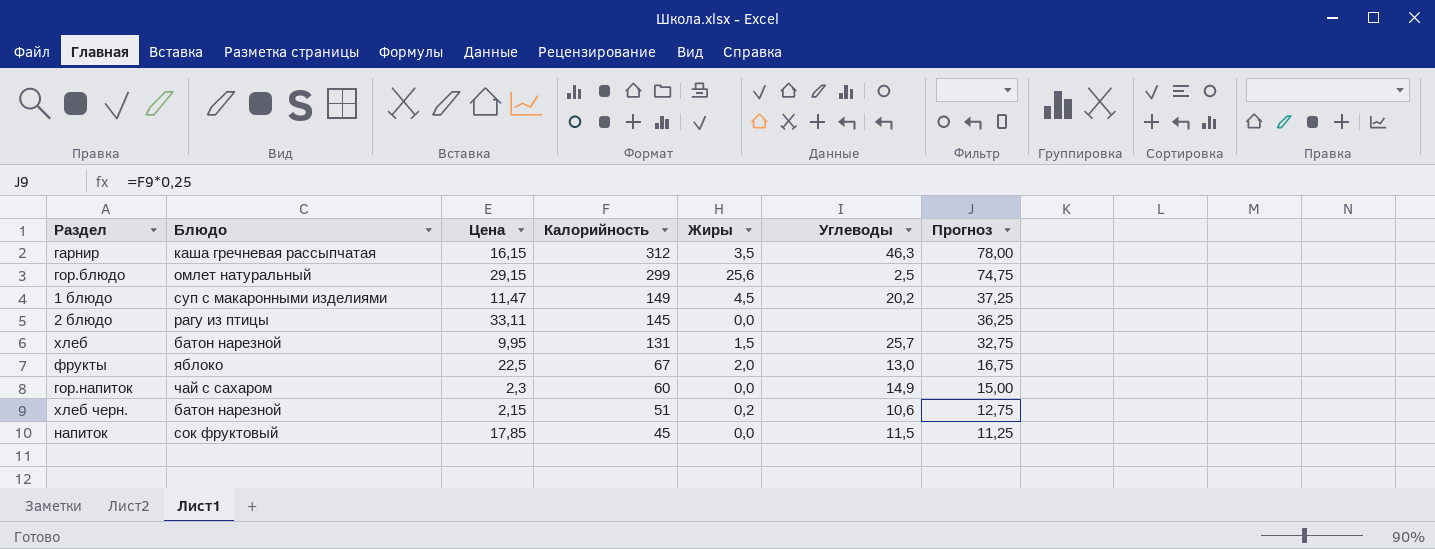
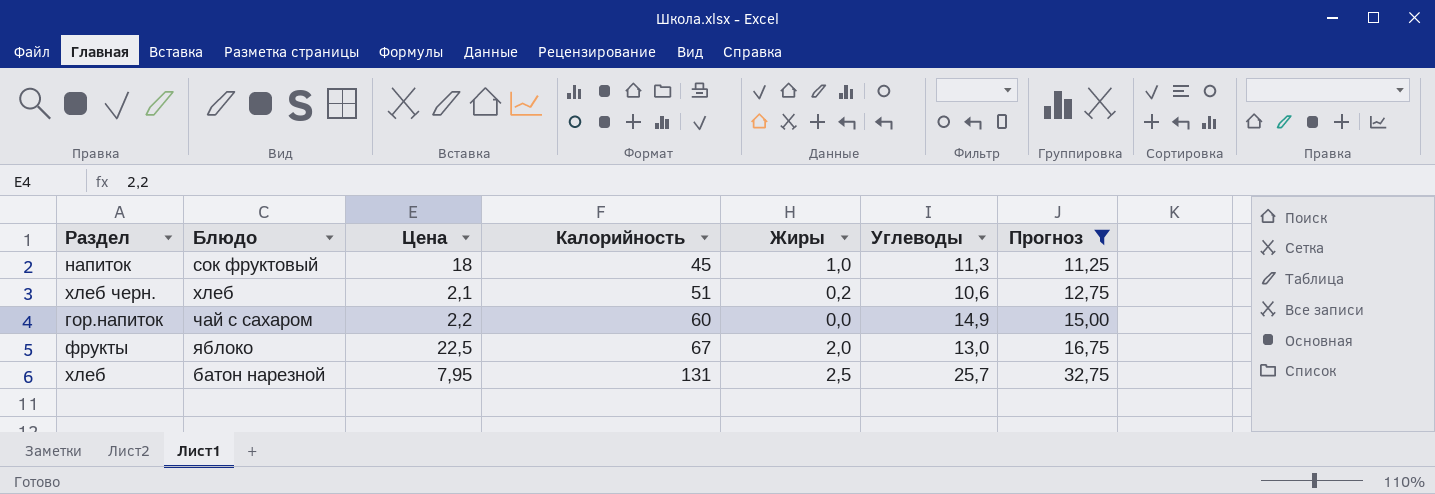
filter: none -> Прогноз <= 32,75
row order: Калорийность descending -> Калорийность ascending
напиток | Цена: 17,85 -> 18
напиток | Жиры: 0,0 -> 1,0
напиток | Углеводы: 11,5 -> 11,3
хлеб черн. | Блюдо: батон нарезной -> хлеб
хлеб черн. | Цена: 2,15 -> 2,1
гор.напиток | Цена: 2,3 -> 2,2
хлеб | Цена: 9,95 -> 7,95
хлеб | Жиры: 1,5 -> 2,5

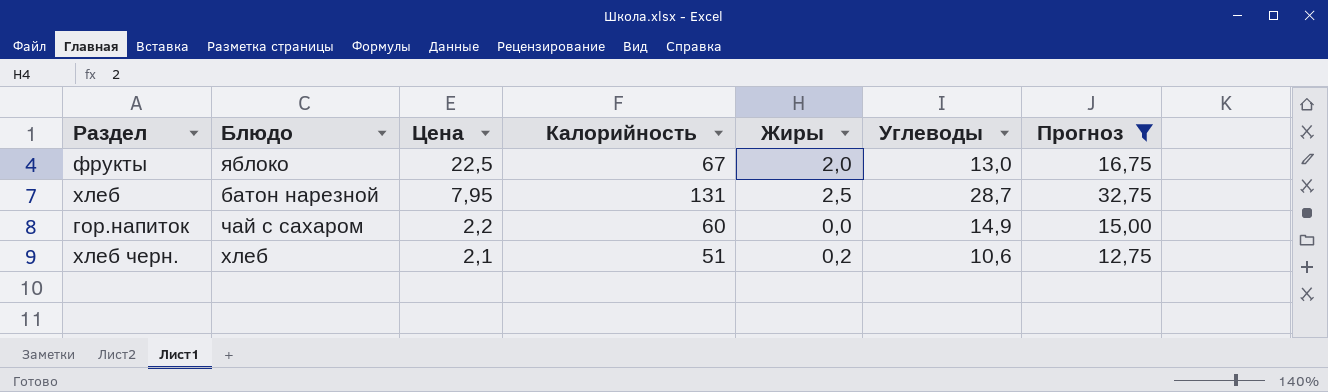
row order: Калорийность ascending -> Цена descending
row напиток: сок фруктовый | 18 | 45 | 1,0 | 11,3 | 11,25 -> none
хлеб | Углеводы: 25,7 -> 28,7

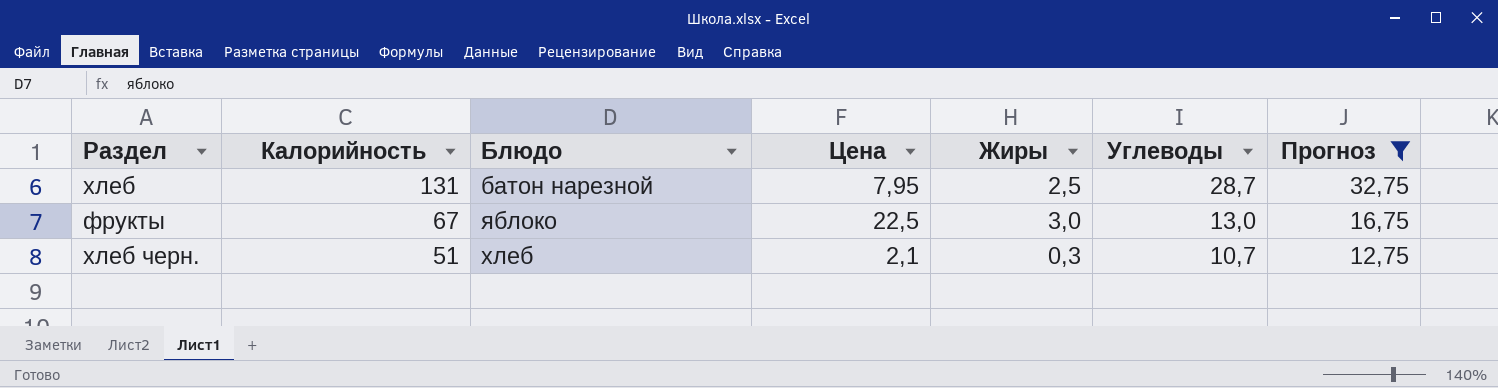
row order: Цена descending -> Калорийность descending
column Калорийность | position: 4 -> 2
row гор.напиток: чай с сахаром | 2,2 | 60 | 0,0 | 14,9 | 15,00 -> none
фрукты | Жиры: 2,0 -> 3,0
хлеб черн. | Жиры: 0,2 -> 0,3
хлеб черн. | Углеводы: 10,6 -> 10,7

